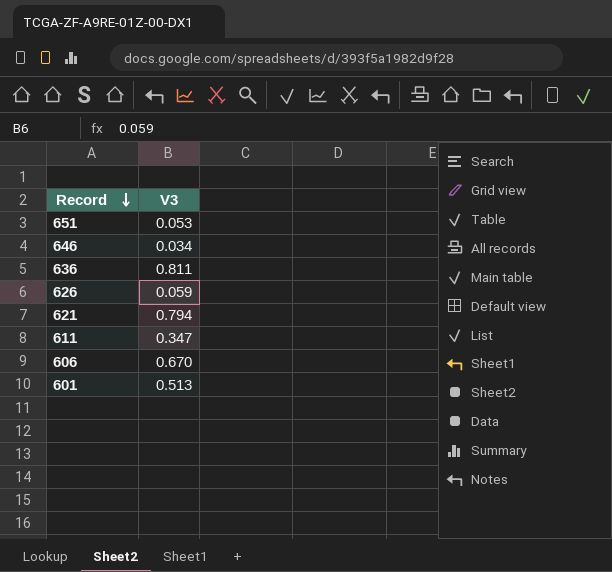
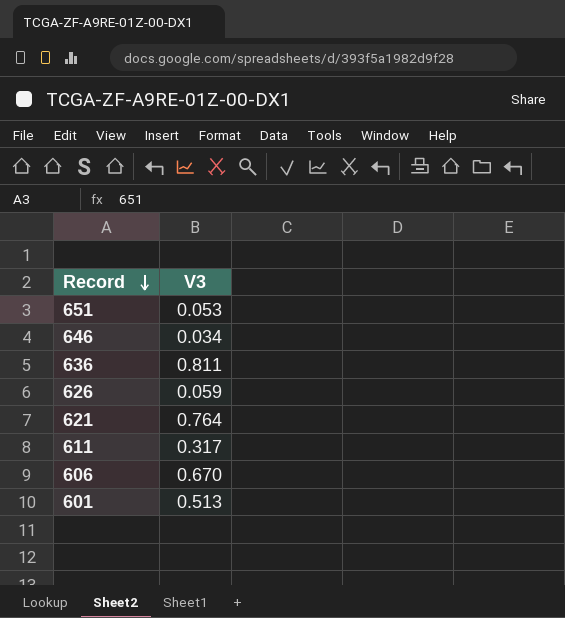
621 | V3: 0.794 -> 0.764
611 | V3: 0.347 -> 0.317

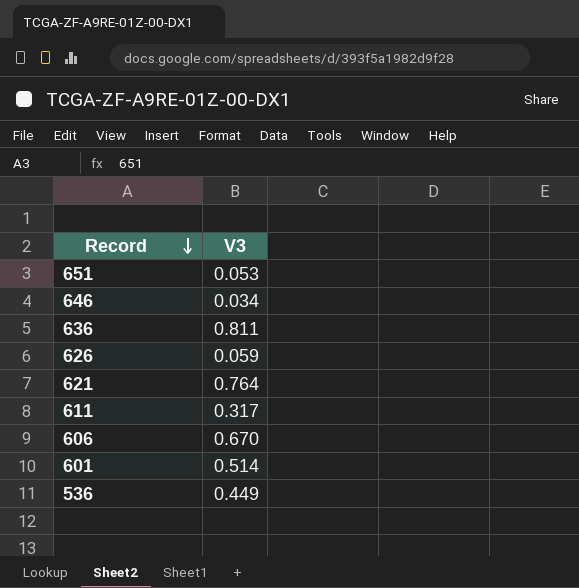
601 | V3: 0.513 -> 0.514
row 536: none -> 0.449

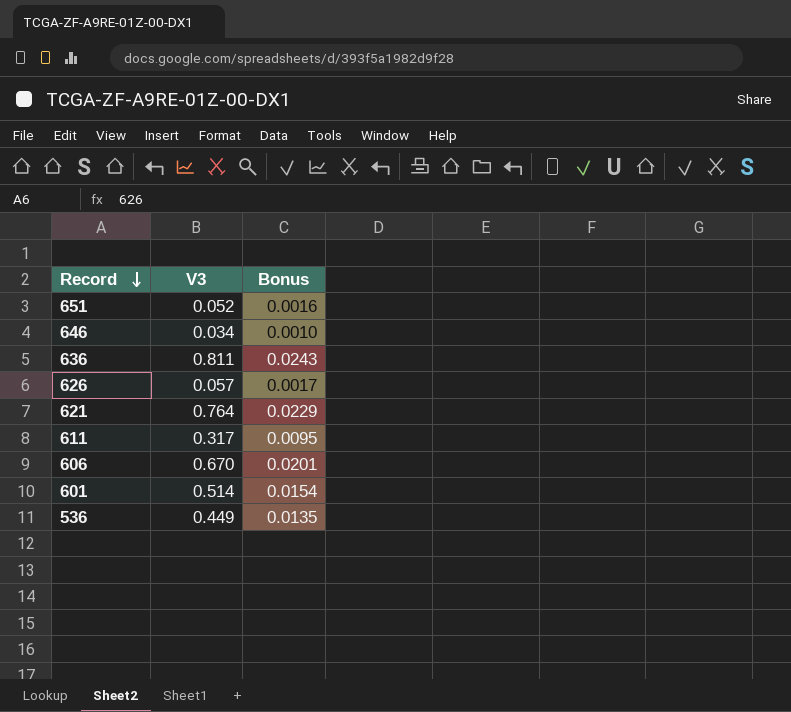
column Bonus | formula: none -> [V3] * 0.03
651 | V3: 0.053 -> 0.052
626 | V3: 0.059 -> 0.057

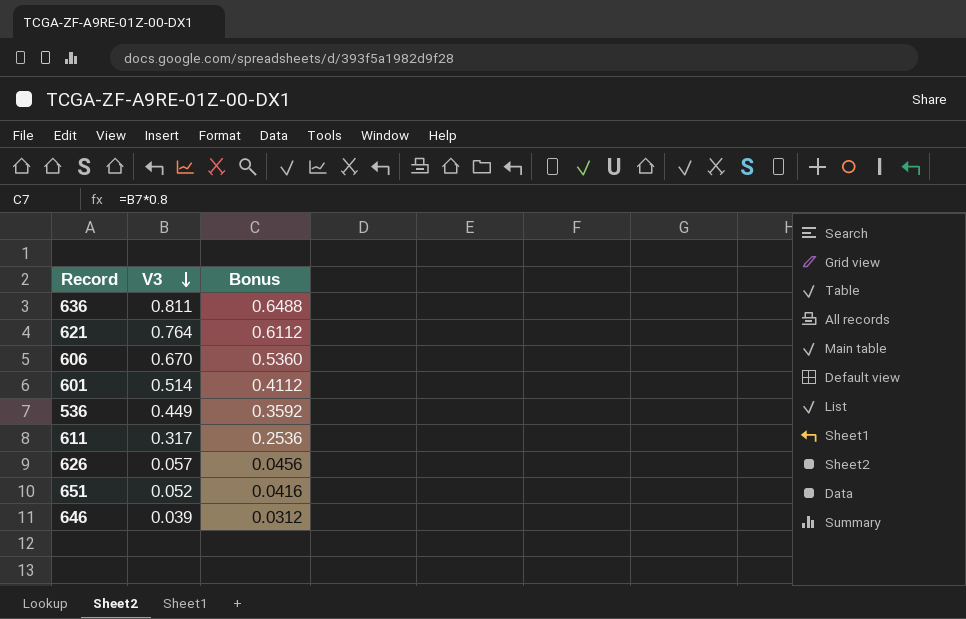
row order: Record descending -> V3 descending
column Bonus | formula: [V3] * 0.03 -> [V3] * 0.8
646 | V3: 0.034 -> 0.039

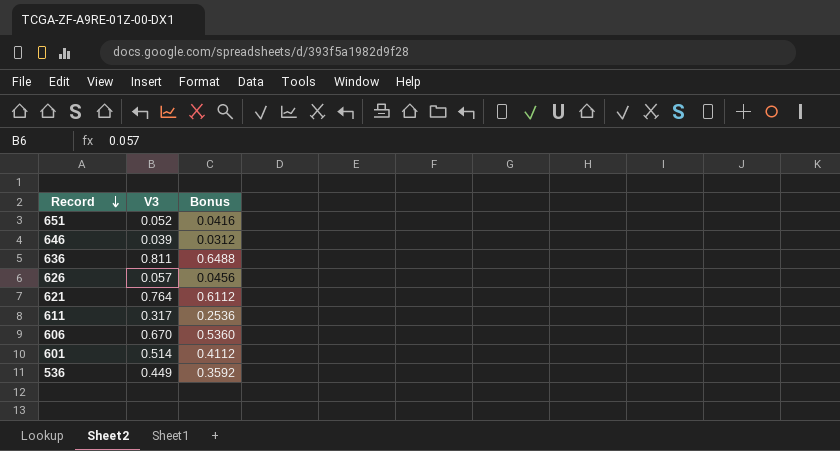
row order: V3 descending -> Record descending

